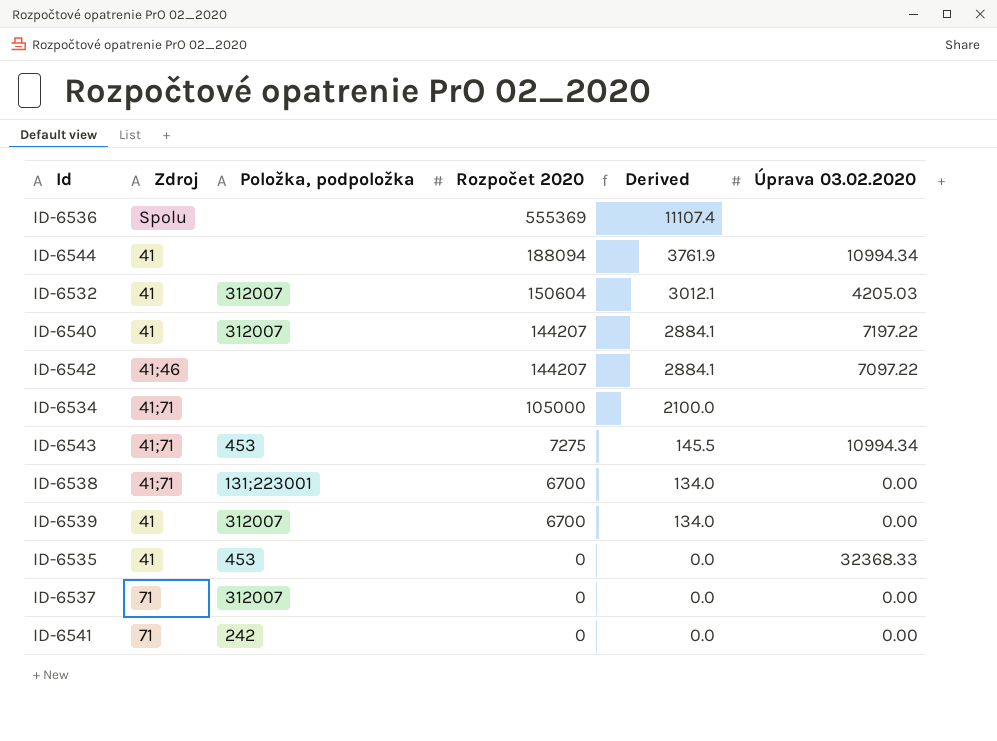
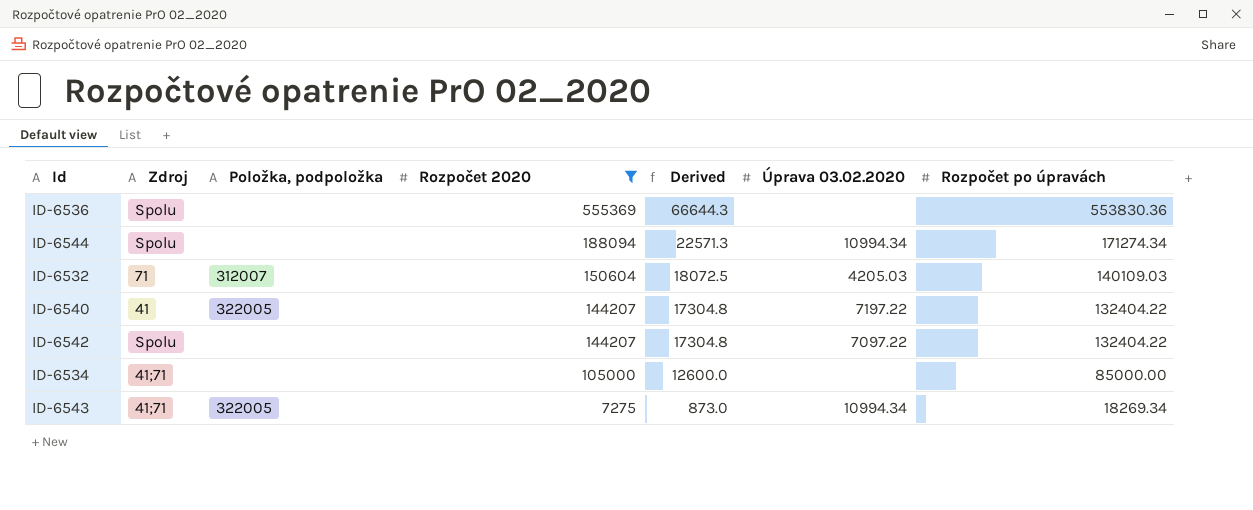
filter: none -> Rozpočet 2020 >= 7275
column Derived | formula: [Rozpočet 2020] * 0.02 -> [Rozpočet 2020] * 0.12
column Rozpočet po úpravách | position: none -> 7
ID-6544 | Zdroj: 41 -> Spolu
ID-6532 | Zdroj: 41 -> 71
ID-6540 | Položka, podpoložka: 312007 -> 322005
ID-6542 | Zdroj: 41;46 -> Spolu
ID-6543 | Položka, podpoložka: 453 -> 322005

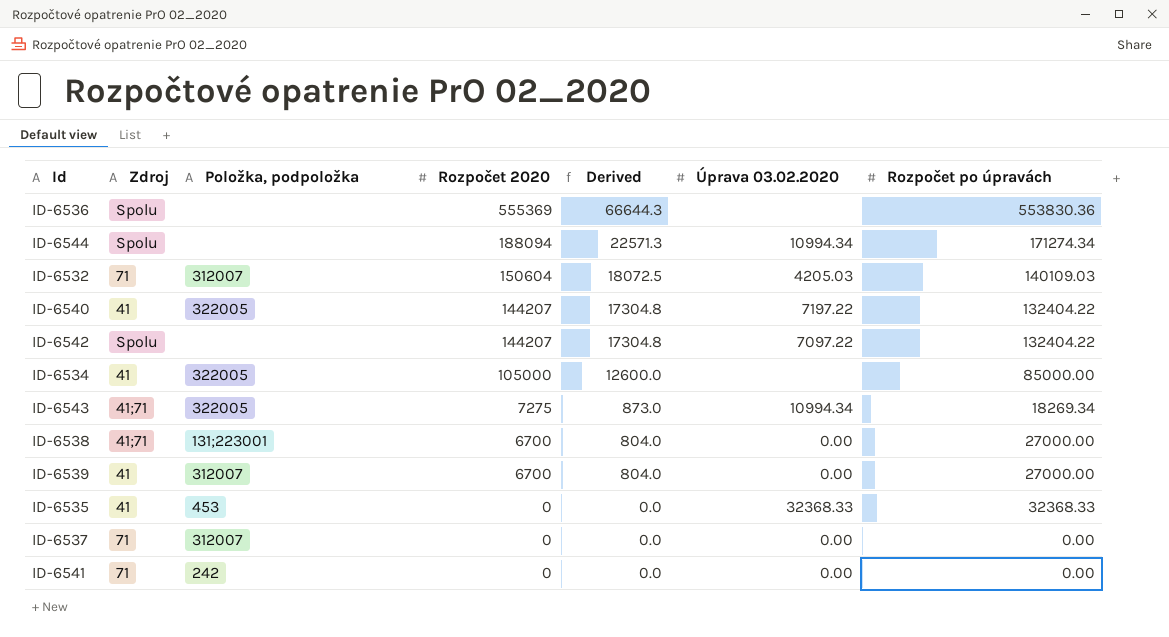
filter: Rozpočet 2020 >= 7275 -> none
ID-6534 | Zdroj: 41;71 -> 41
ID-6534 | Položka, podpoložka: none -> 322005

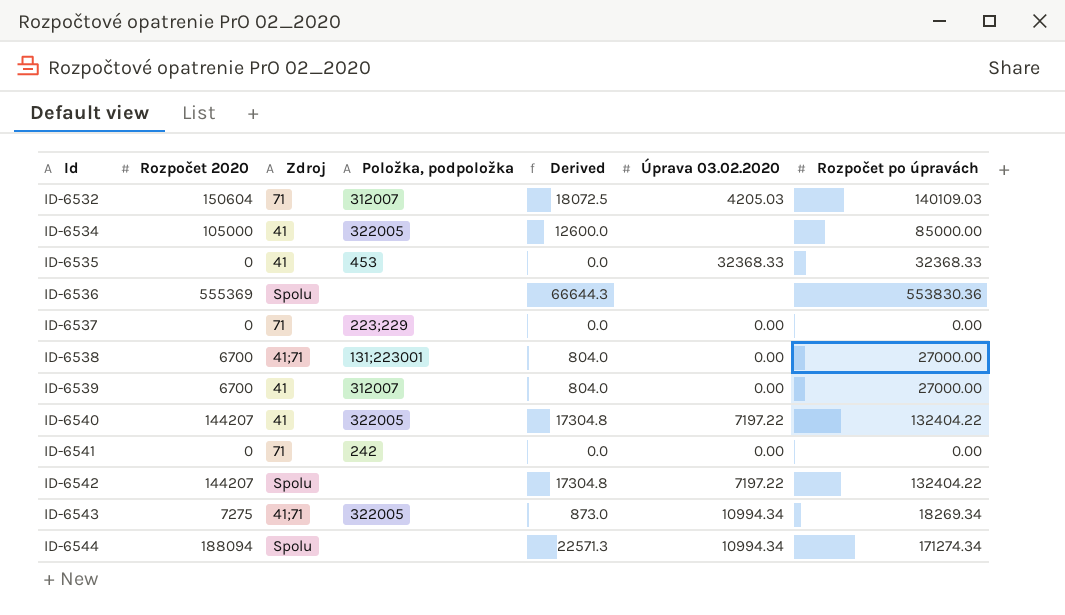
row order: Rozpočet 2020 descending -> Id ascending
column Rozpočet 2020 | position: 4 -> 2
ID-6537 | Položka, podpoložka: 312007 -> 223;229
ID-6542 | Úprava 03.02.2020: 7097.22 -> 7197.22

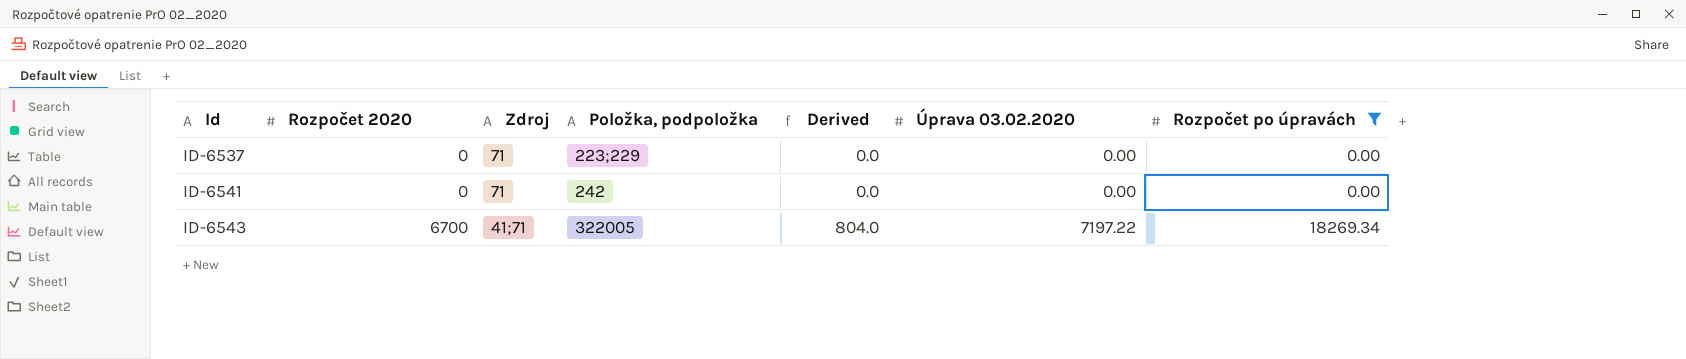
filter: none -> Rozpočet po úpravách <= 18269.34
ID-6543 | Rozpočet 2020: 7275 -> 6700
ID-6543 | Derived: 873.0 -> 804.0
ID-6543 | Úprava 03.02.2020: 10994.34 -> 7197.22

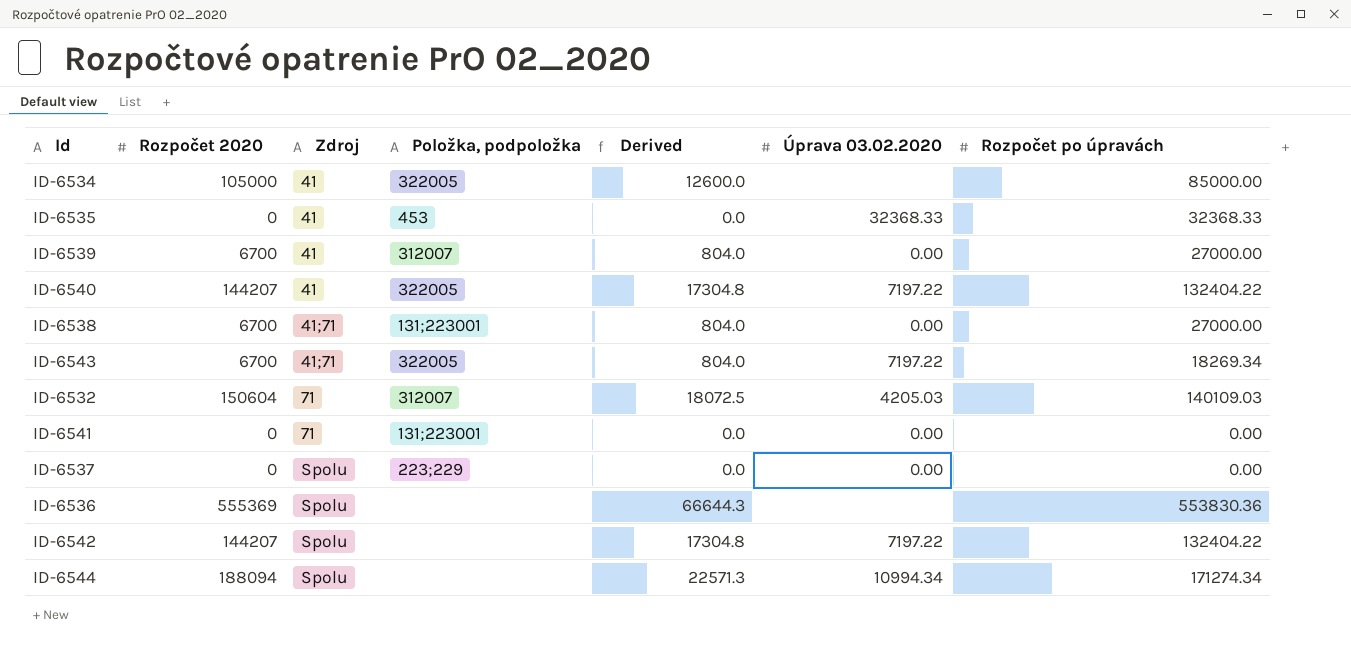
filter: Rozpočet po úpravách <= 18269.34 -> none
row order: Id ascending -> Zdroj ascending
ID-6541 | Položka, podpoložka: 242 -> 131;223001
ID-6537 | Zdroj: 71 -> Spolu

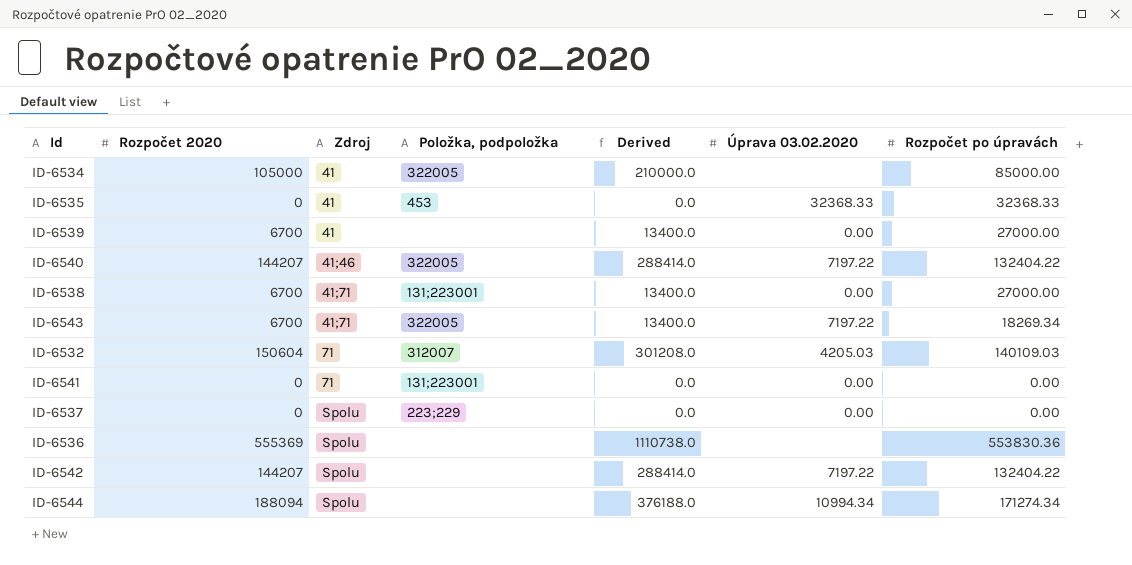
column Derived | formula: [Rozpočet 2020] * 0.12 -> [Rozpočet 2020] * 2
ID-6539 | Položka, podpoložka: 312007 -> none
ID-6540 | Zdroj: 41 -> 41;46

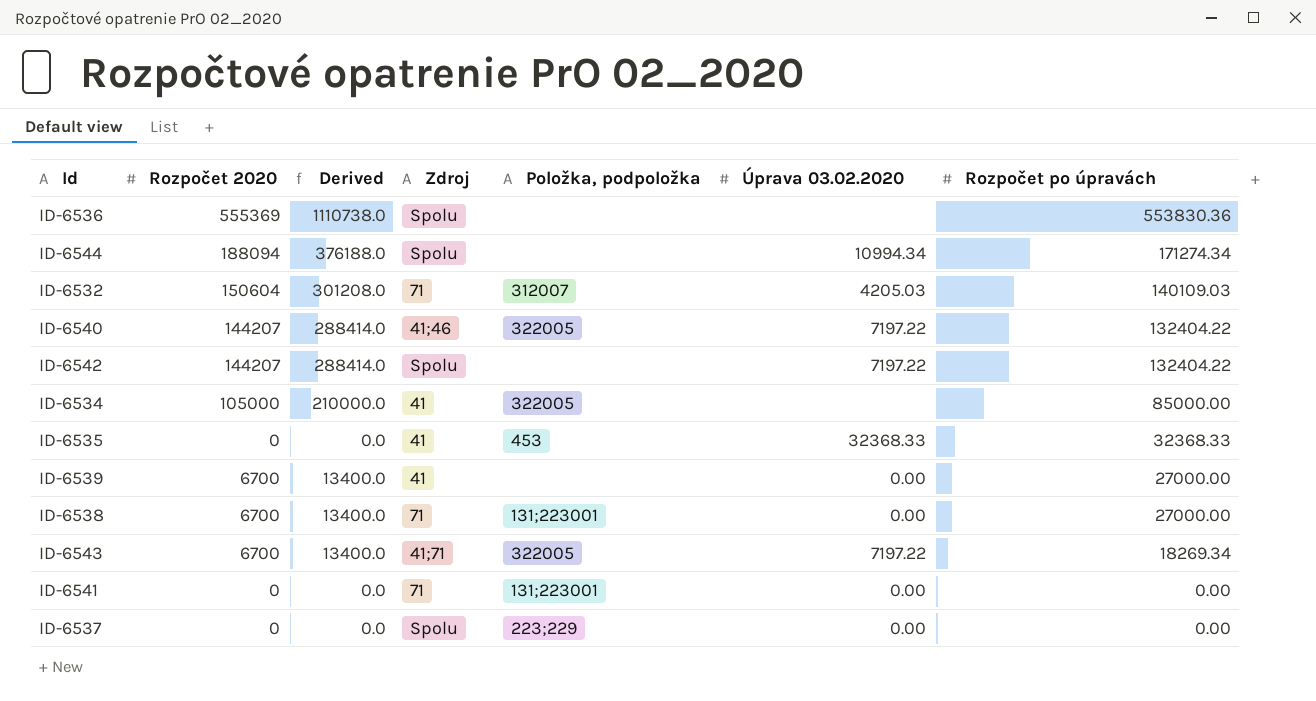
row order: Zdroj ascending -> Rozpočet po úpravách descending
column Derived | position: 5 -> 3
ID-6538 | Zdroj: 41;71 -> 71

